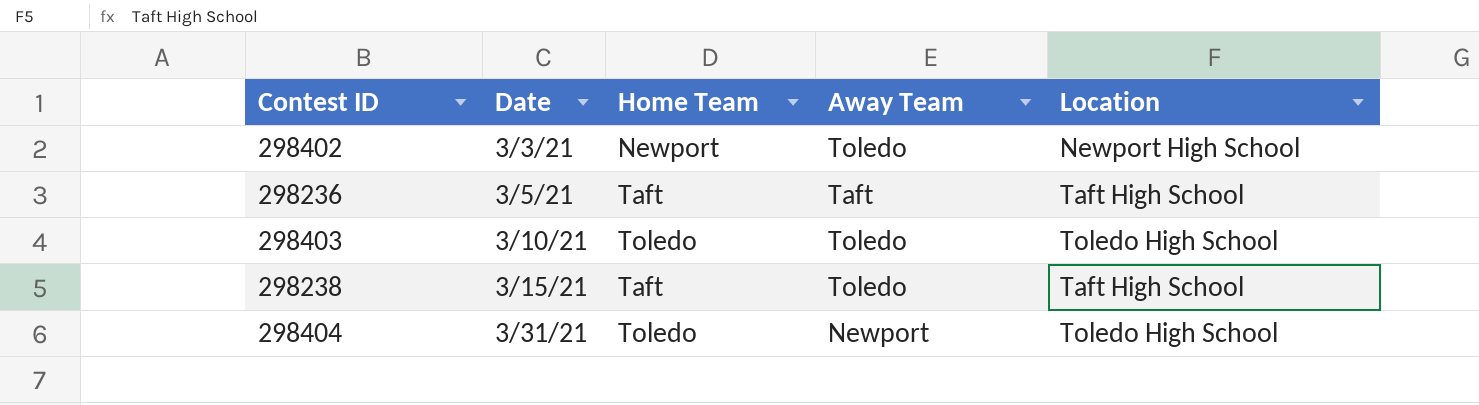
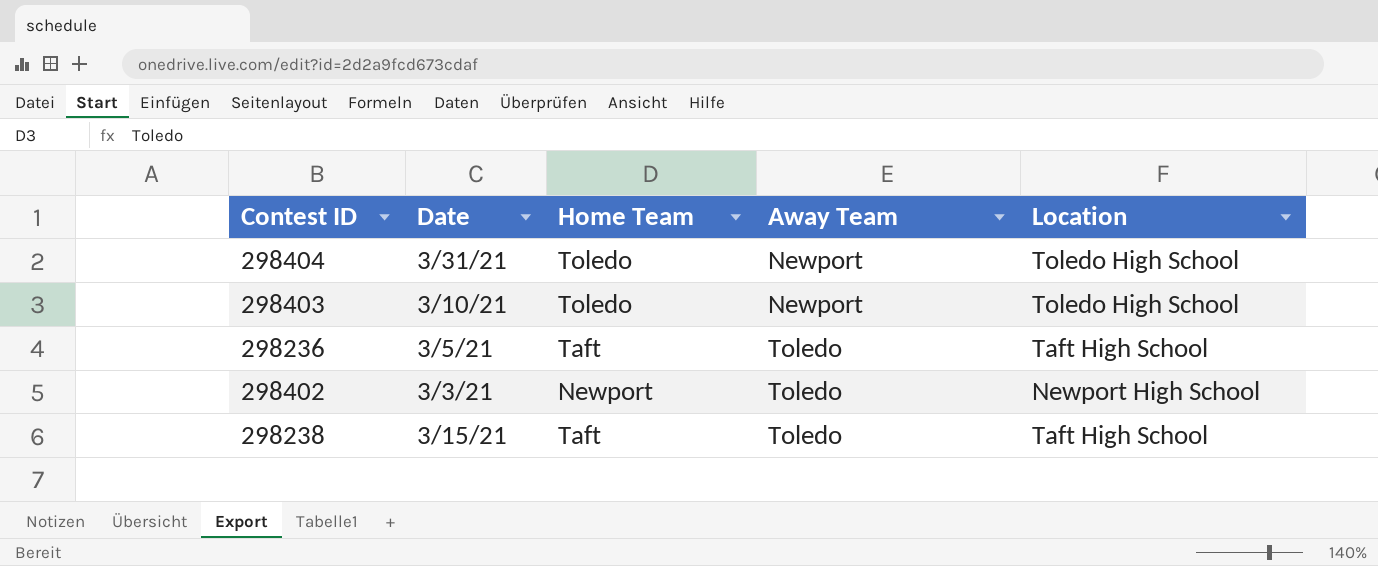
row order: Date ascending -> Away Team ascending
298403 | Away Team: Toledo -> Newport
298236 | Away Team: Taft -> Toledo

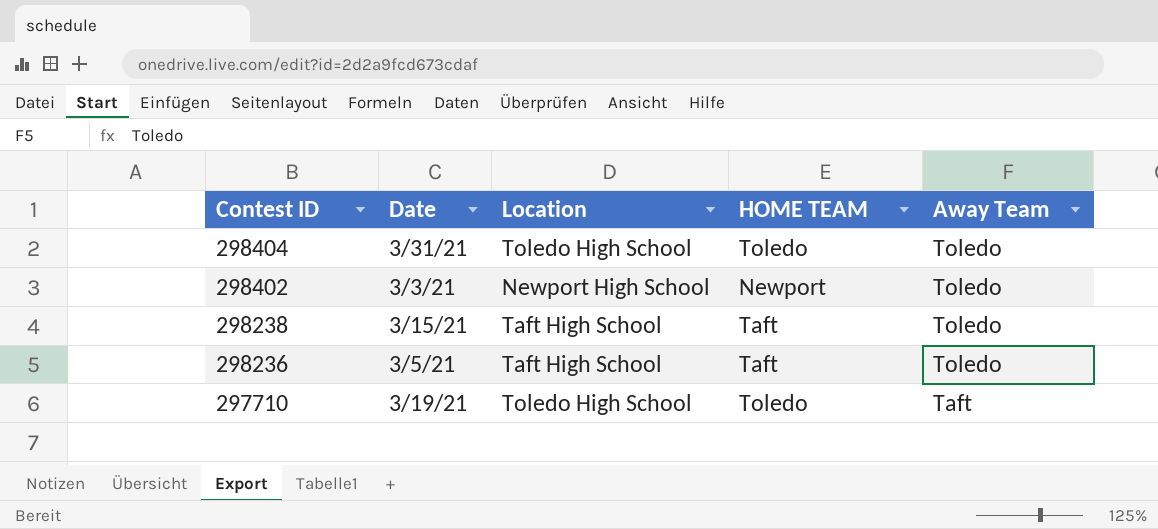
row order: Away Team ascending -> Contest ID descending
column Location | position: 5 -> 3
column name: Home Team -> HOME TEAM
row 298403: 3/10/21 | Toledo | Newport | Toledo High School -> none
298404 | Away Team: Newport -> Toledo
row 297710: none -> 3/19/21 | Toledo High School | Toledo | Taft

